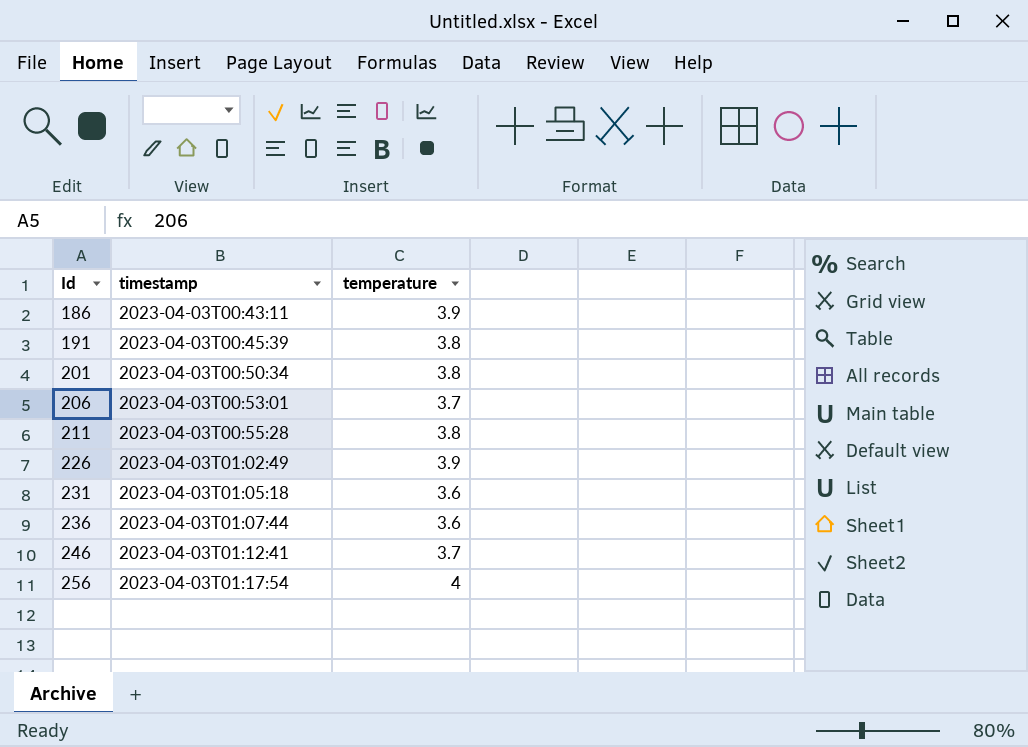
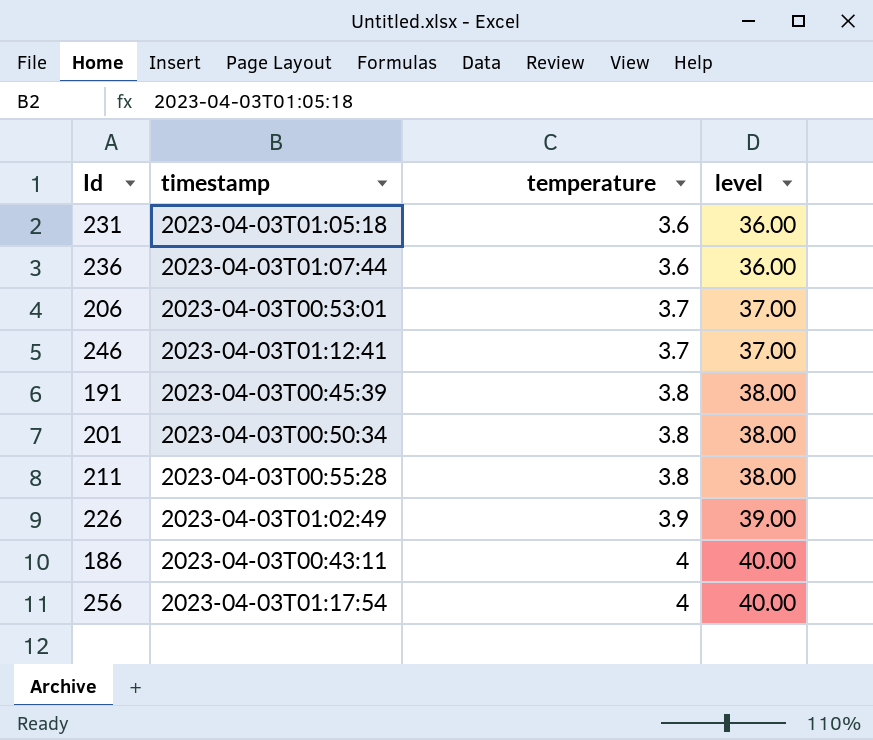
row order: Id ascending -> temperature ascending
column level | formula: none -> [temperature] * 10
186 | temperature: 3.9 -> 4

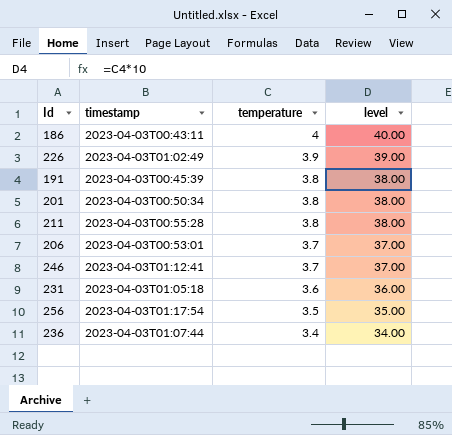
row order: temperature ascending -> temperature descending
256 | temperature: 4 -> 3.5
256 | level: 40.00 -> 35.00
236 | temperature: 3.6 -> 3.4
236 | level: 36.00 -> 34.00

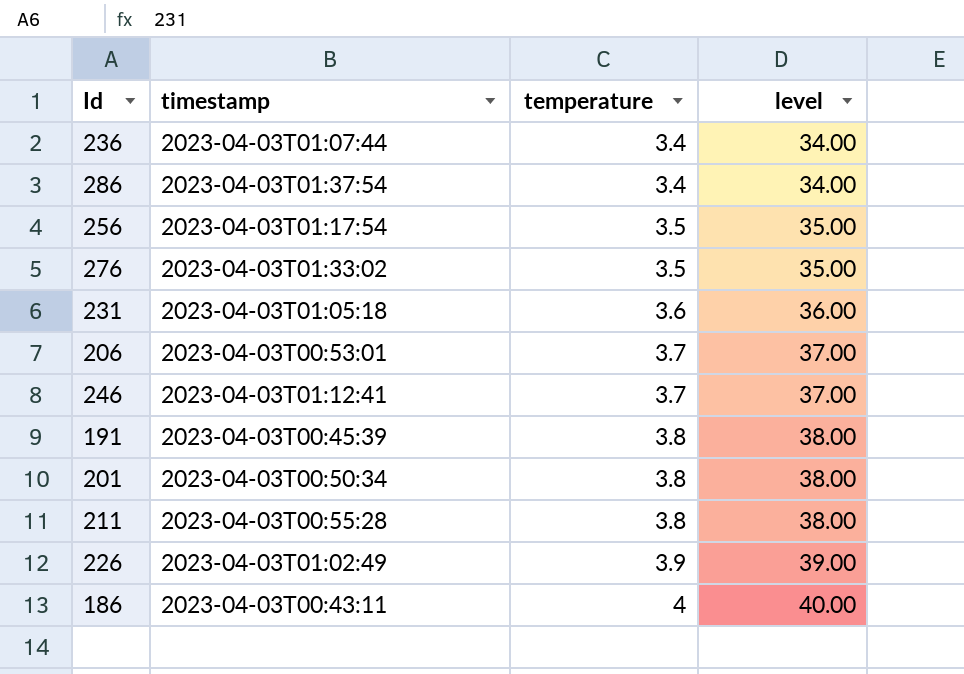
row order: temperature descending -> temperature ascending
row 286: none -> 2023-04-03T01:37:54 | 3.4 | 34.00
row 276: none -> 2023-04-03T01:33:02 | 3.5 | 35.00

